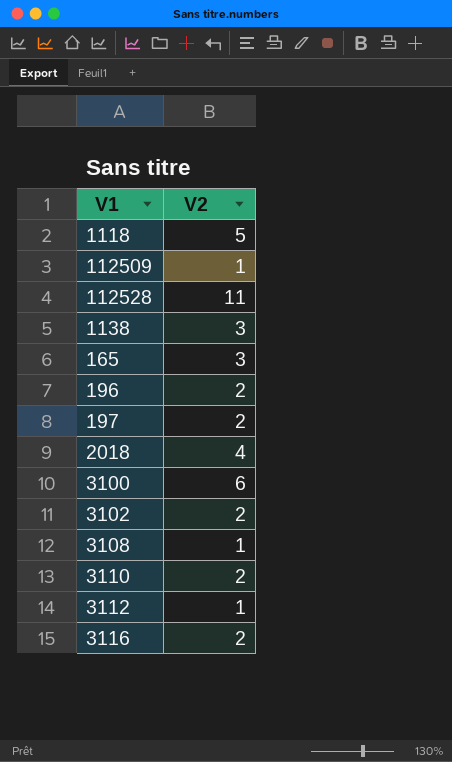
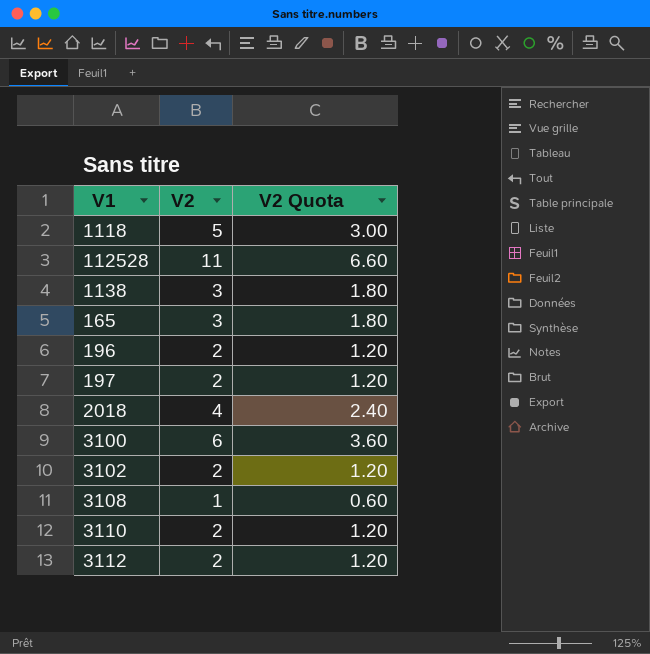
column V2 Quota | formula: none -> [V2] * 0.6
row 112509: 1 -> none
row 3116: 2 -> none
3112 | V2: 1 -> 2

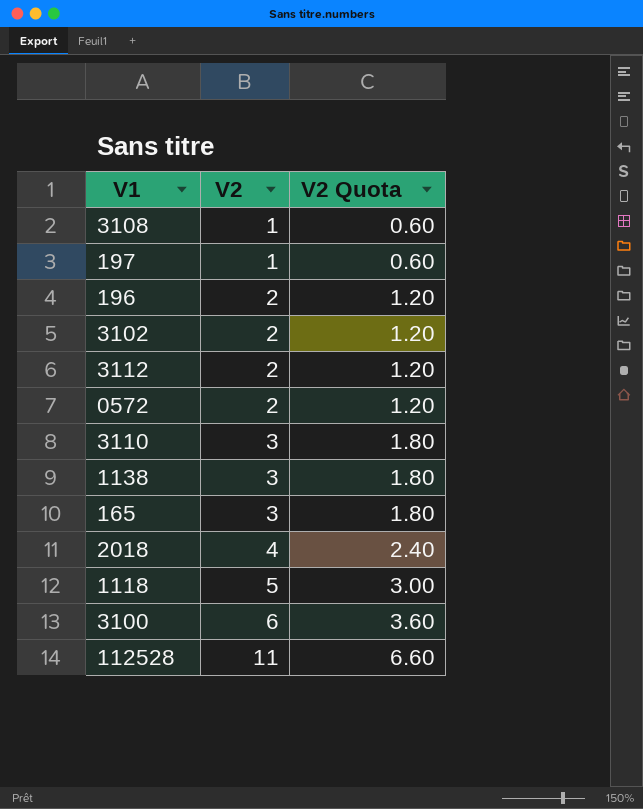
row order: none -> V2 ascending
197 | V2: 2 -> 1
197 | V2 Quota: 1.20 -> 0.60
row 0572: none -> 2 | 1.20
3110 | V2: 2 -> 3
3110 | V2 Quota: 1.20 -> 1.80

